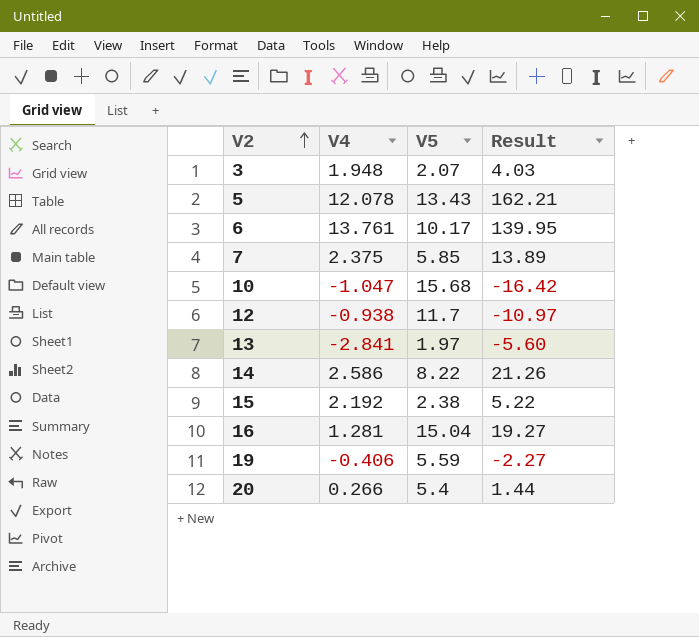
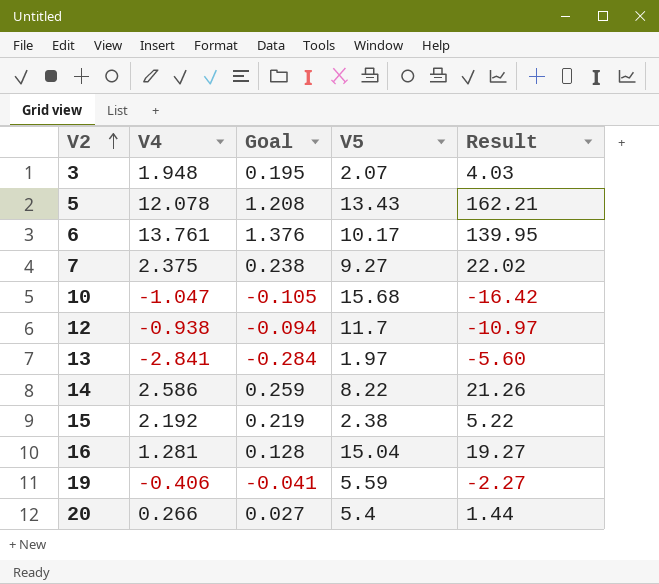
column Goal | formula: none -> [V4] * 0.1
7 | V5: 5.85 -> 9.27
7 | Result: 13.89 -> 22.02

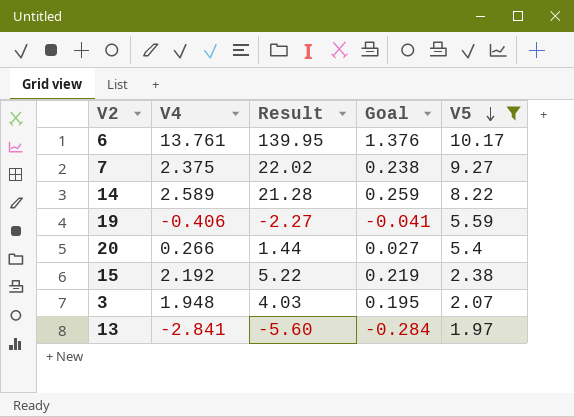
filter: none -> V5 <= 10.17
row order: V2 ascending -> V5 descending
column Result | position: 5 -> 3
14 | V4: 2.586 -> 2.589
14 | Result: 21.26 -> 21.28

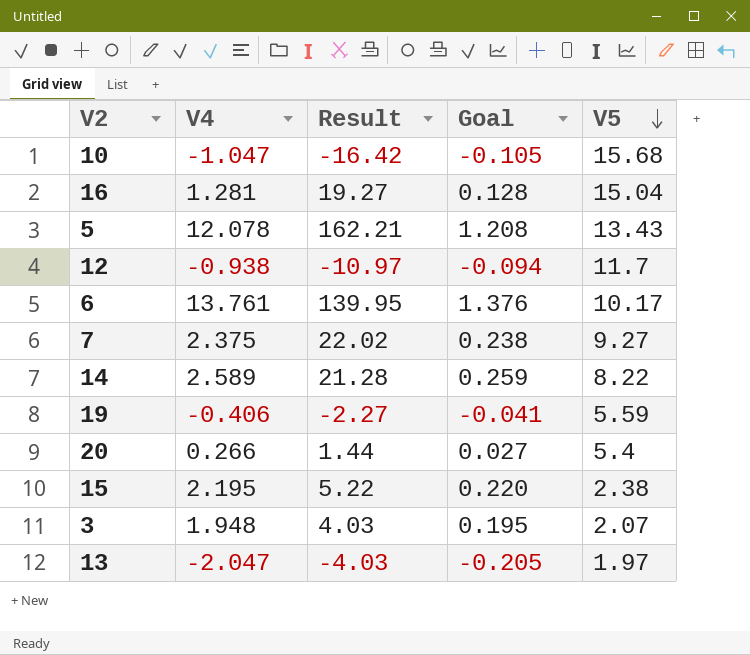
filter: V5 <= 10.17 -> none
15 | V4: 2.192 -> 2.195
15 | Goal: 0.219 -> 0.220
13 | V4: -2.841 -> -2.047
13 | Result: -5.60 -> -4.03
13 | Goal: -0.284 -> -0.205

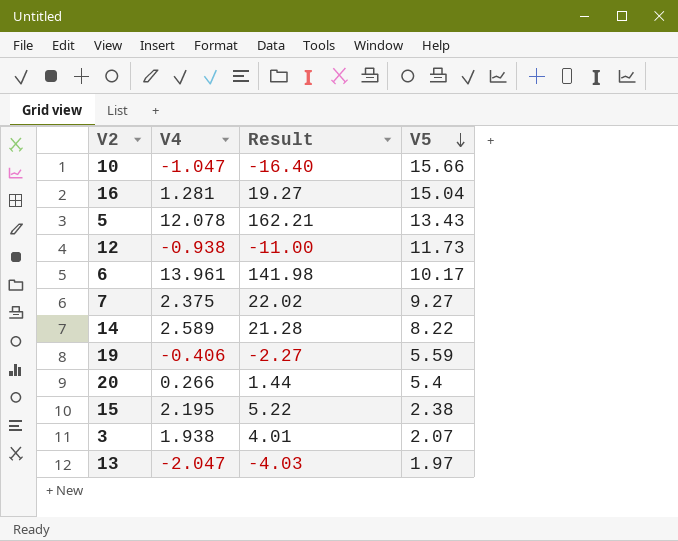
column Goal | formula: [V4] * 0.1 -> none
10 | Result: -16.42 -> -16.40
10 | V5: 15.68 -> 15.66
12 | Result: -10.97 -> -11.00
12 | V5: 11.7 -> 11.73
6 | V4: 13.761 -> 13.961
6 | Result: 139.95 -> 141.98
3 | V4: 1.948 -> 1.938
3 | Result: 4.03 -> 4.01

